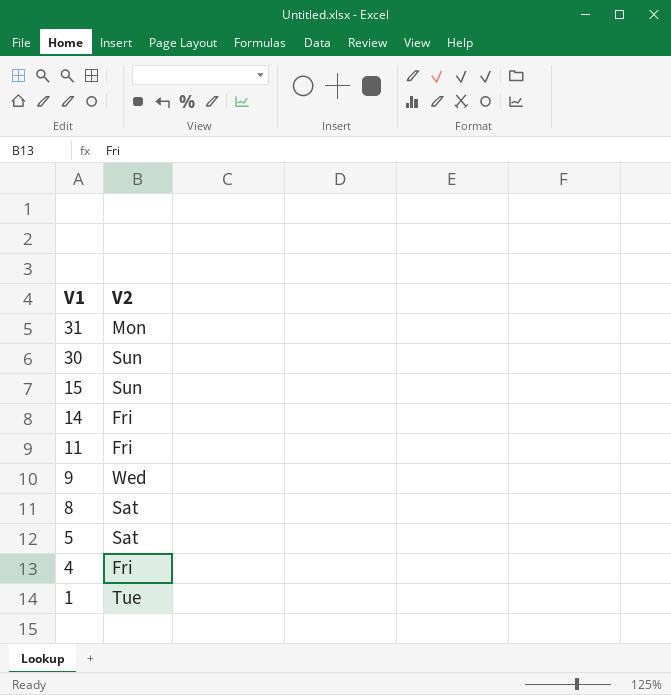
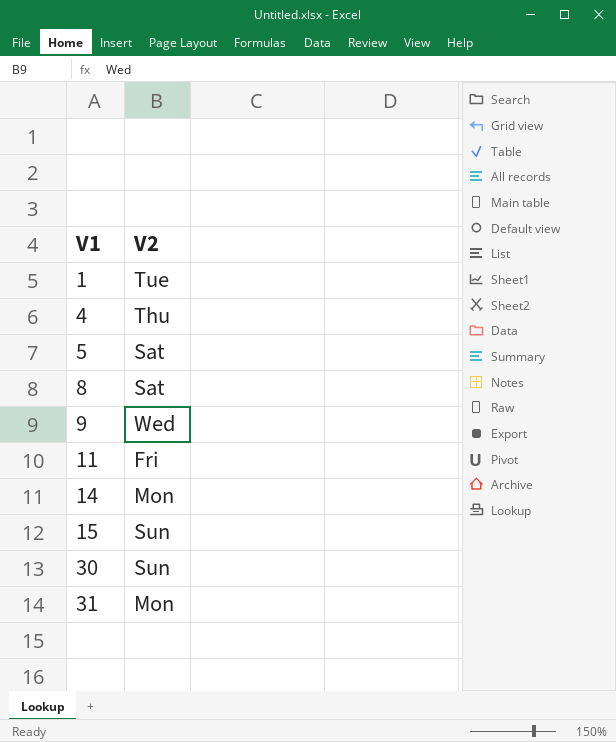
row order: V1 descending -> V1 ascending
4 | V2: Fri -> Thu
14 | V2: Fri -> Mon

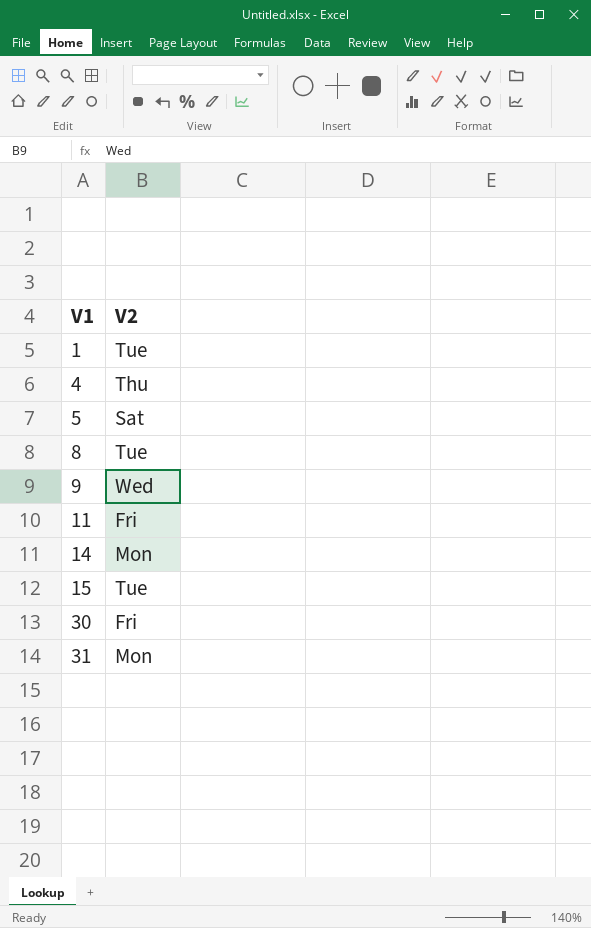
8 | V2: Sat -> Tue
15 | V2: Sun -> Tue
30 | V2: Sun -> Fri

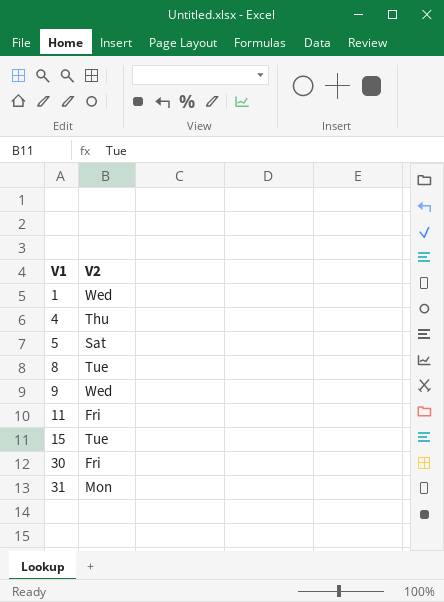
row 14: Mon -> none
1 | V2: Tue -> Wed

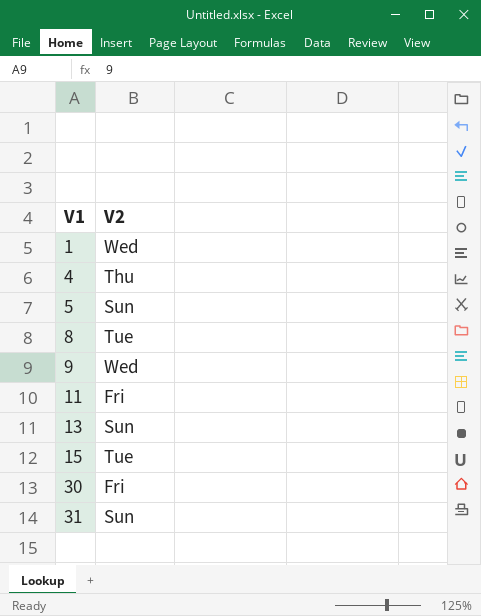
5 | V2: Sat -> Sun
row 13: none -> Sun
31 | V2: Mon -> Sun

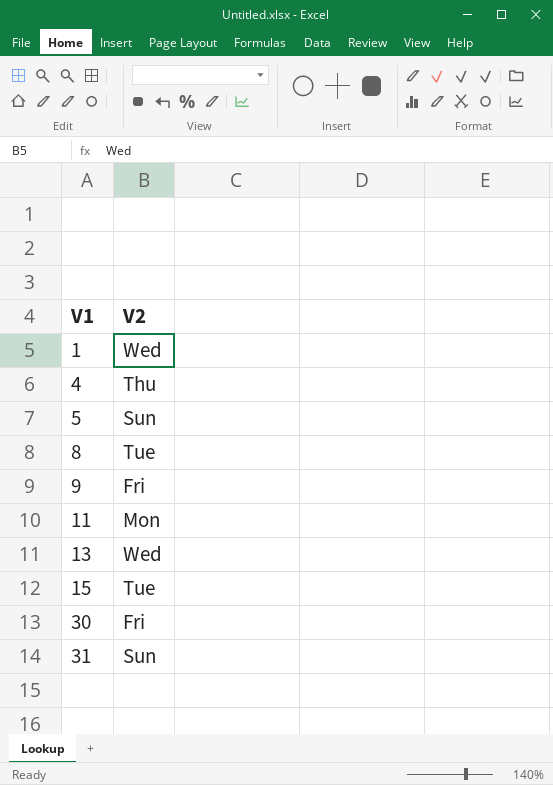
9 | V2: Wed -> Fri
11 | V2: Fri -> Mon
13 | V2: Sun -> Wed

